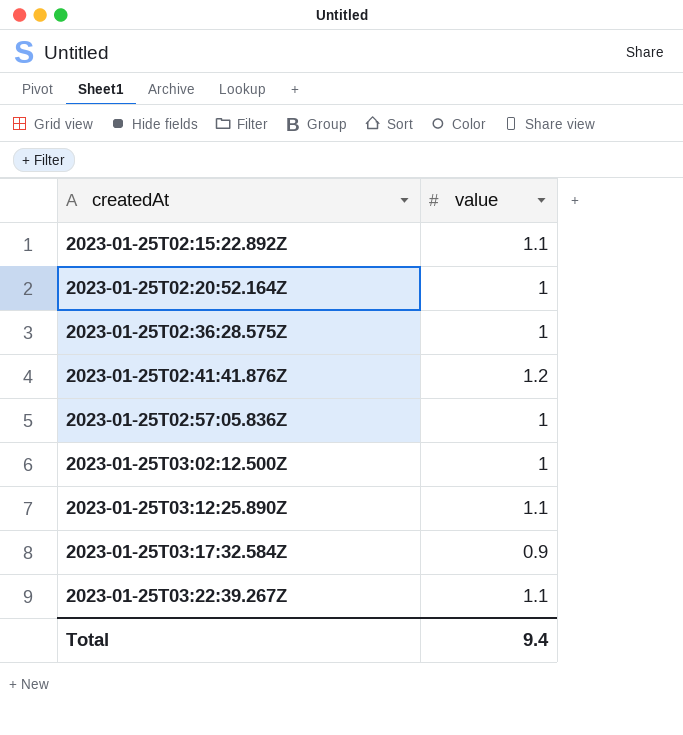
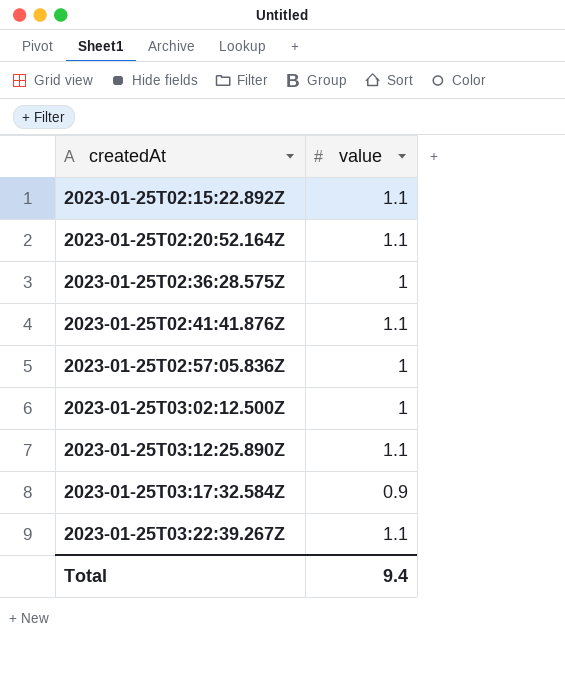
2023-01-25T02:20:52.164Z | value: 1 -> 1.1
2023-01-25T02:41:41.876Z | value: 1.2 -> 1.1

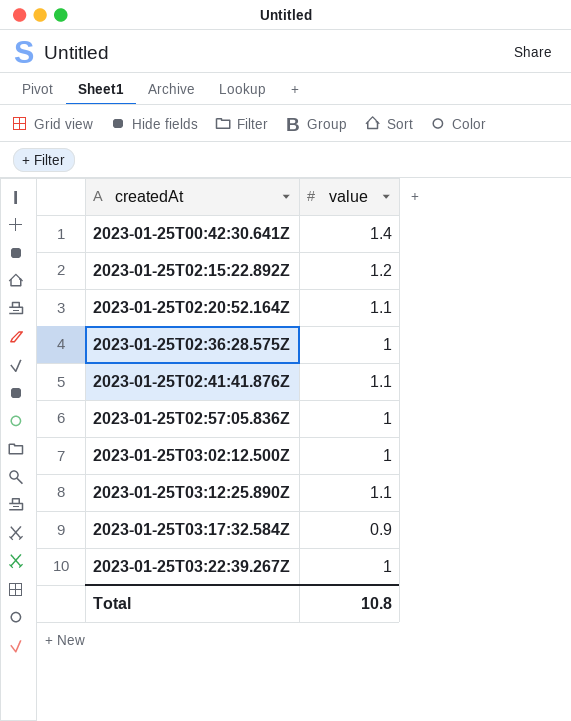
row 2023-01-25T00:42:30.641Z: none -> 1.4
2023-01-25T02:15:22.892Z | value: 1.1 -> 1.2
2023-01-25T03:22:39.267Z | value: 1.1 -> 1
Total | value: 9.4 -> 10.8

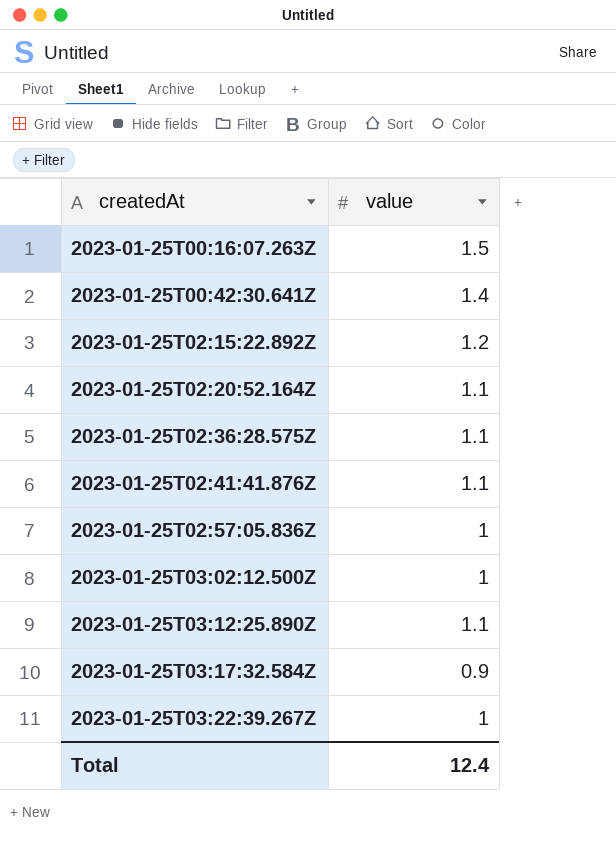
row 2023-01-25T00:16:07.263Z: none -> 1.5
2023-01-25T02:36:28.575Z | value: 1 -> 1.1
Total | value: 10.8 -> 12.4

